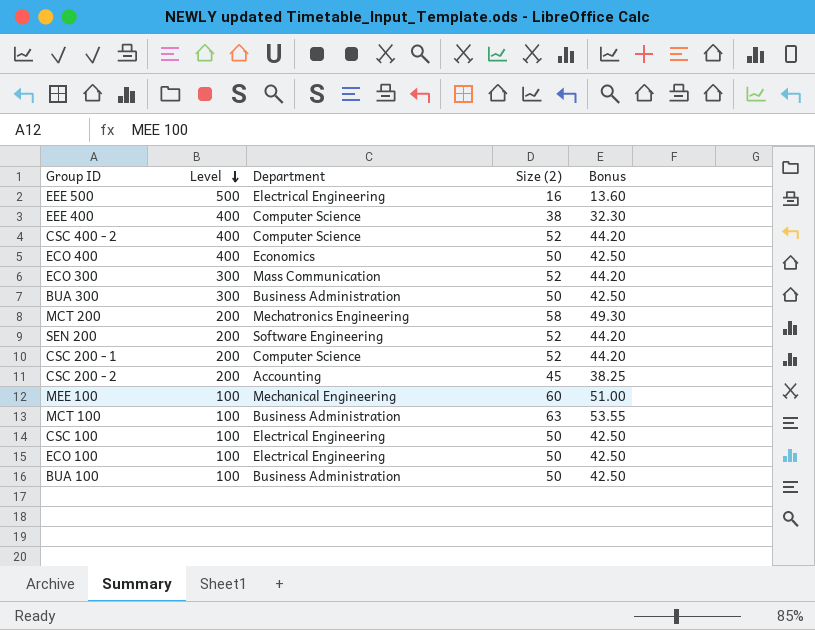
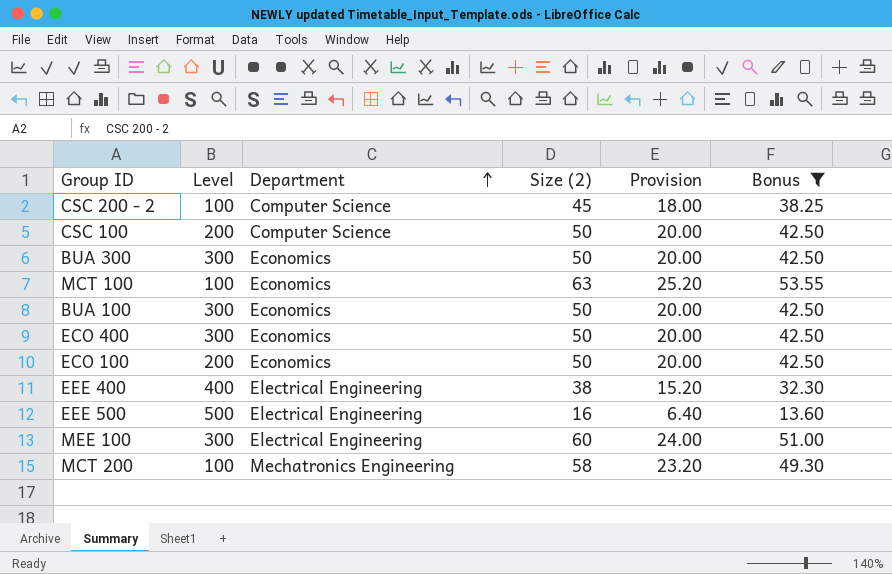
filter: none -> Bonus != 44.20
row order: Level descending -> Department ascending
column Provision | formula: none -> [Size (2)] * 0.4
CSC 200 - 2 | Level: 200 -> 100
CSC 200 - 2 | Department: Accounting -> Computer Science
CSC 100 | Level: 100 -> 200
CSC 100 | Department: Electrical Engineering -> Computer Science
BUA 300 | Department: Business Administration -> Economics
MCT 100 | Department: Business Administration -> Economics
BUA 100 | Level: 100 -> 300
BUA 100 | Department: Business Administration -> Economics
ECO 400 | Level: 400 -> 300
ECO 100 | Level: 100 -> 200
ECO 100 | Department: Electrical Engineering -> Economics
EEE 400 | Department: Computer Science -> Electrical Engineering
MEE 100 | Level: 100 -> 300
MEE 100 | Department: Mechanical Engineering -> Electrical Engineering
MCT 200 | Level: 200 -> 100

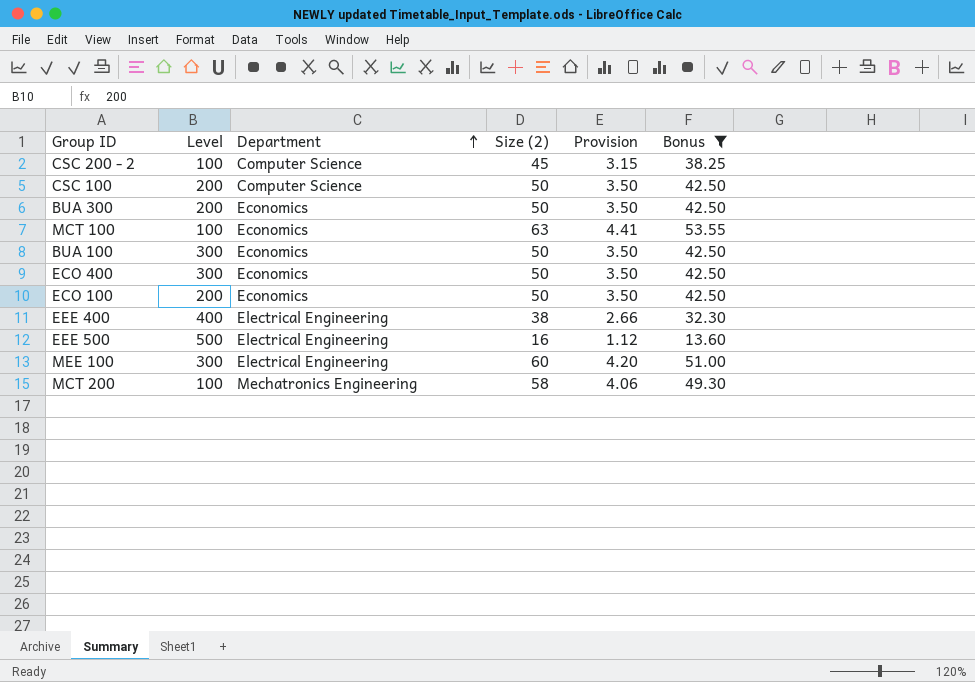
column Provision | formula: [Size (2)] * 0.4 -> [Size (2)] * 0.07
BUA 300 | Level: 300 -> 200

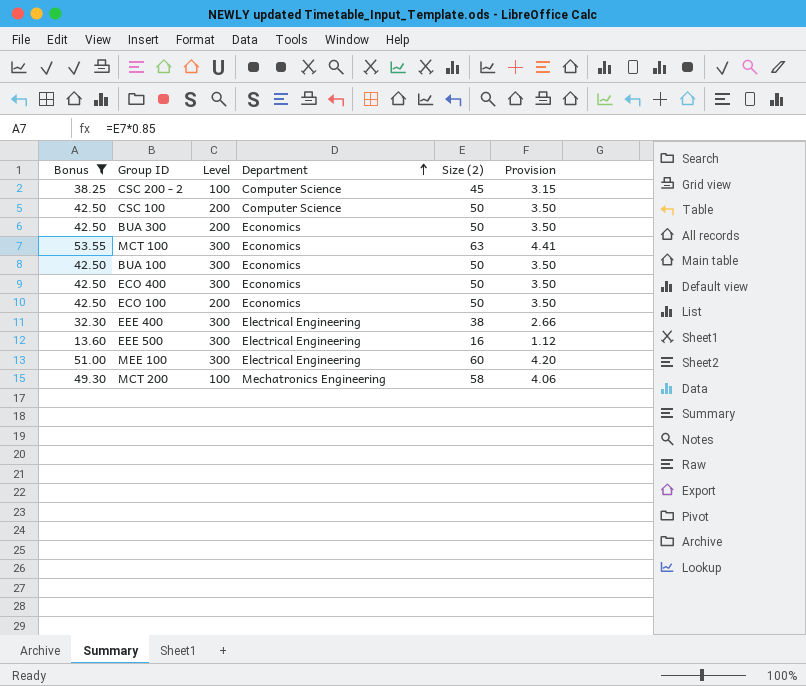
column Bonus | position: 6 -> 1
MCT 100 | Level: 100 -> 300
EEE 400 | Level: 400 -> 300
EEE 500 | Level: 500 -> 300

